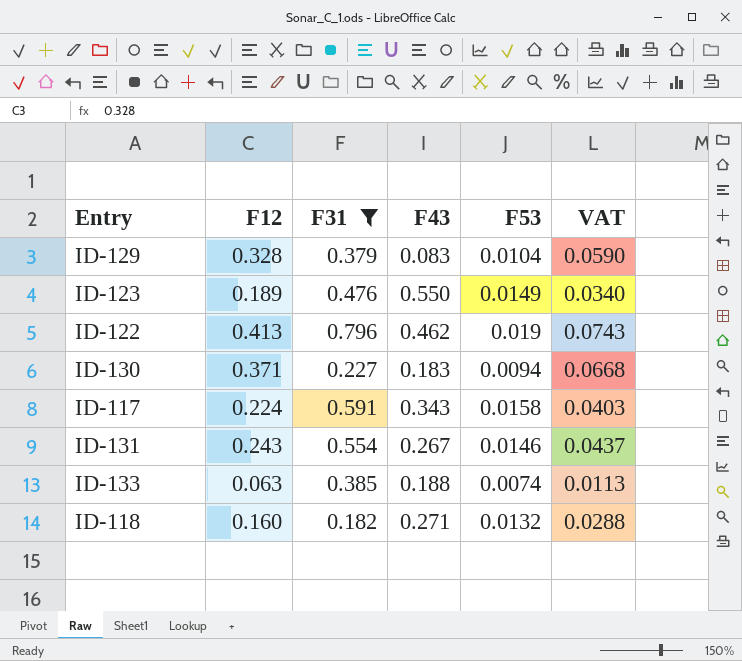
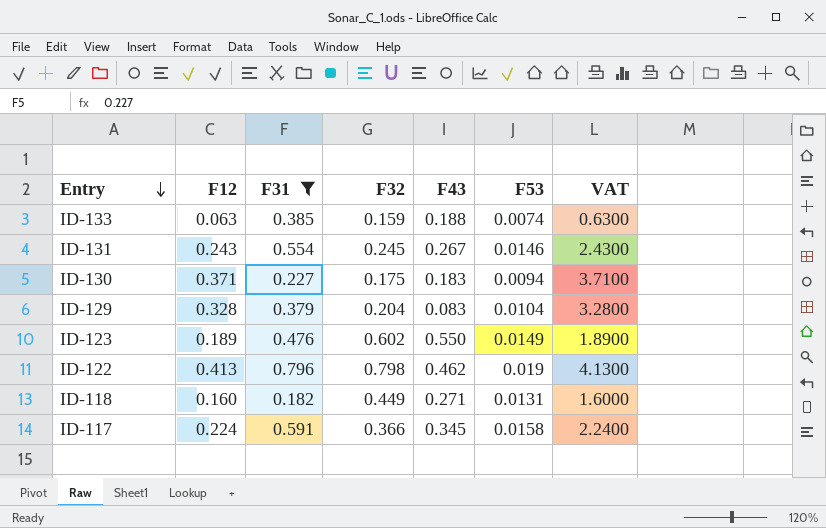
row order: none -> Entry descending
column F32 | position: none -> 4
column VAT | formula: [F12] * 0.18 -> [F12] * 10
ID-118 | F53: 0.0132 -> 0.0131
ID-117 | F43: 0.343 -> 0.345

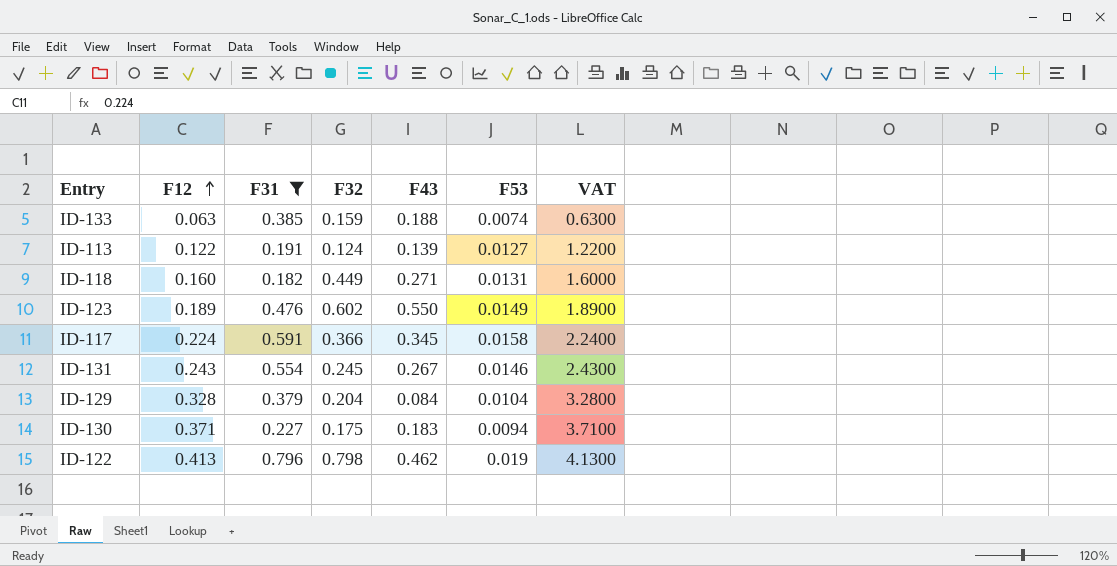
row order: Entry descending -> F12 ascending
row ID-113: none -> 0.122 | 0.191 | 0.124 | 0.139 | 0.0127 | 1.2200
ID-129 | F43: 0.083 -> 0.084

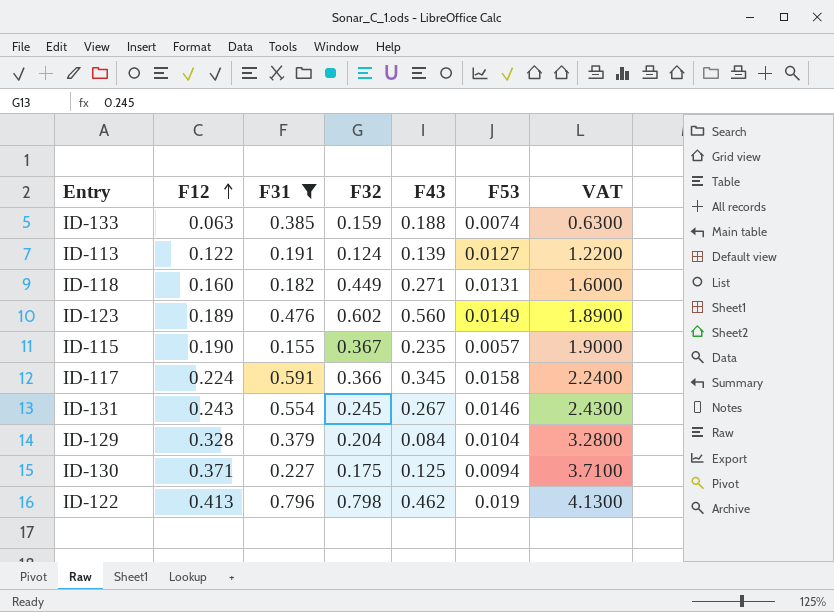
ID-123 | F43: 0.550 -> 0.560
row ID-115: none -> 0.190 | 0.155 | 0.367 | 0.235 | 0.0057 | 1.9000
ID-130 | F43: 0.183 -> 0.125

